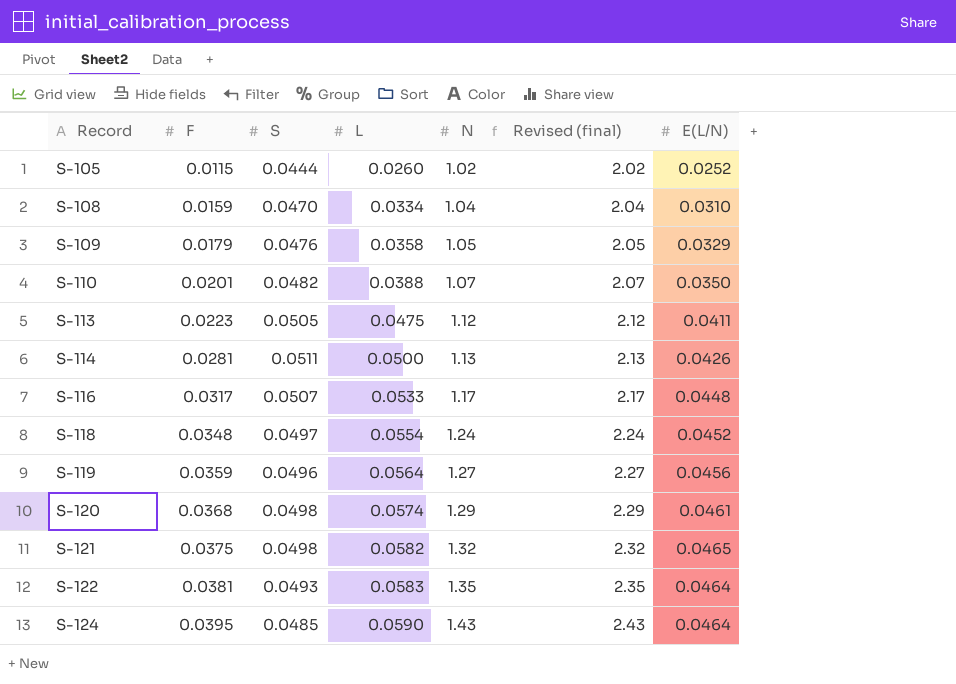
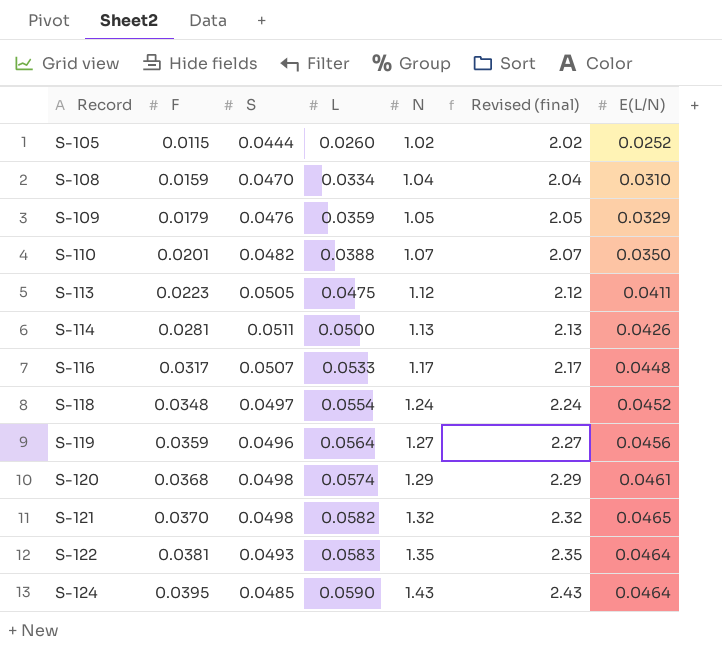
S-109 | L: 0.0358 -> 0.0359
S-121 | F: 0.0375 -> 0.0370

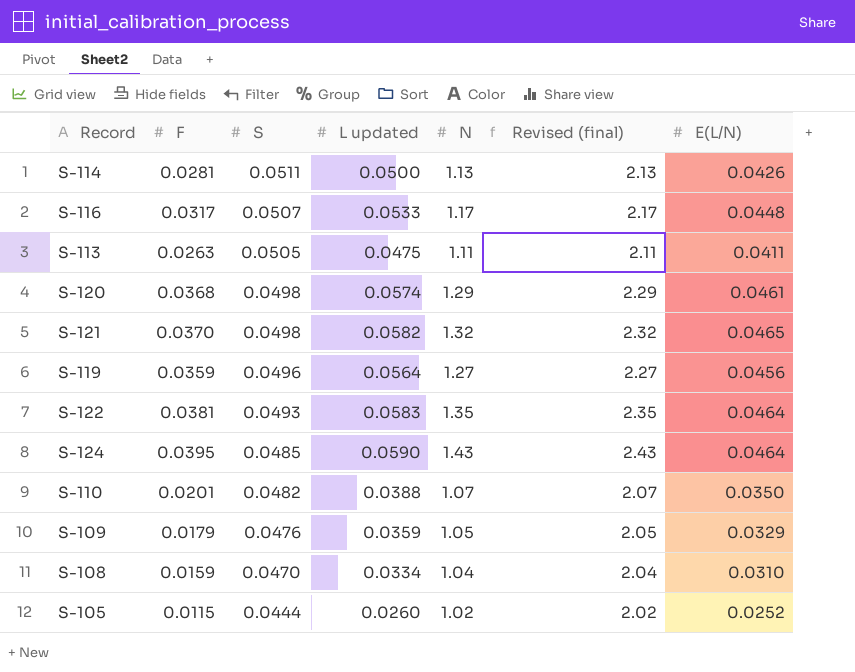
row order: Record ascending -> S descending
column name: L -> L updated
row S-118: 0.0348 | 0.0497 | 0.0554 | 1.24 | 2.24 | 0.0452 -> none
S-113 | F: 0.0223 -> 0.0263
S-113 | N: 1.12 -> 1.11
S-113 | Revised (final): 2.12 -> 2.11

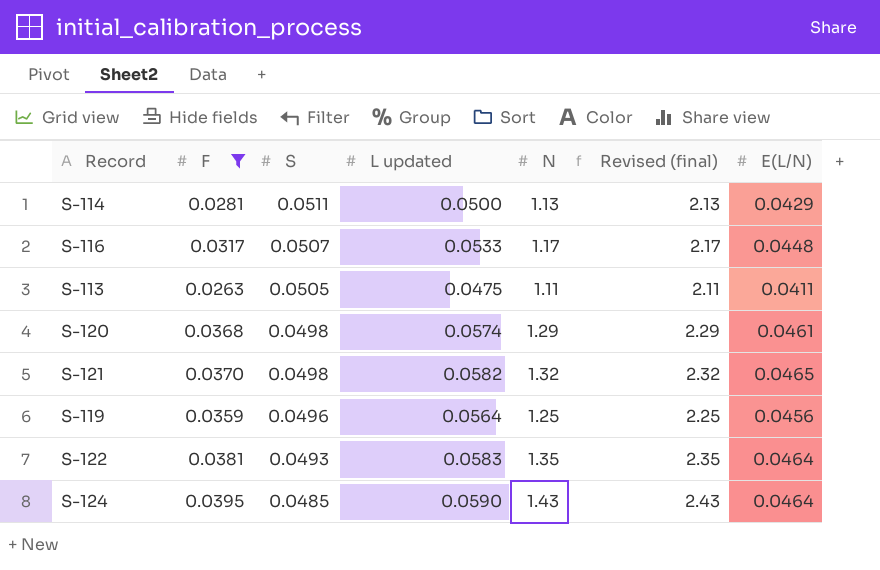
filter: none -> F >= 0.0263
S-114 | E(L/N): 0.0426 -> 0.0429
S-119 | N: 1.27 -> 1.25
S-119 | Revised (final): 2.27 -> 2.25

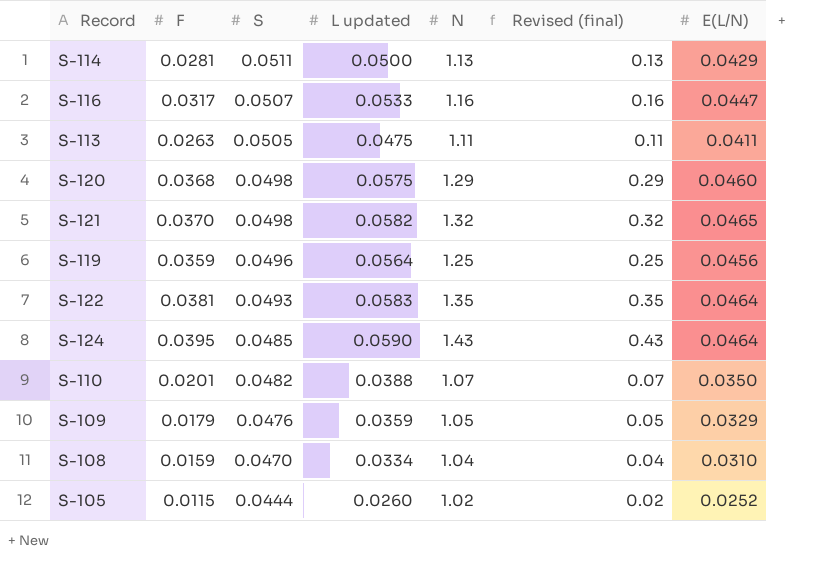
filter: F >= 0.0263 -> none
column Revised (final) | formula: [N] + 1 -> [N] - 1
S-116 | N: 1.17 -> 1.16
S-116 | E(L/N): 0.0448 -> 0.0447
S-120 | L updated: 0.0574 -> 0.0575
S-120 | E(L/N): 0.0461 -> 0.0460

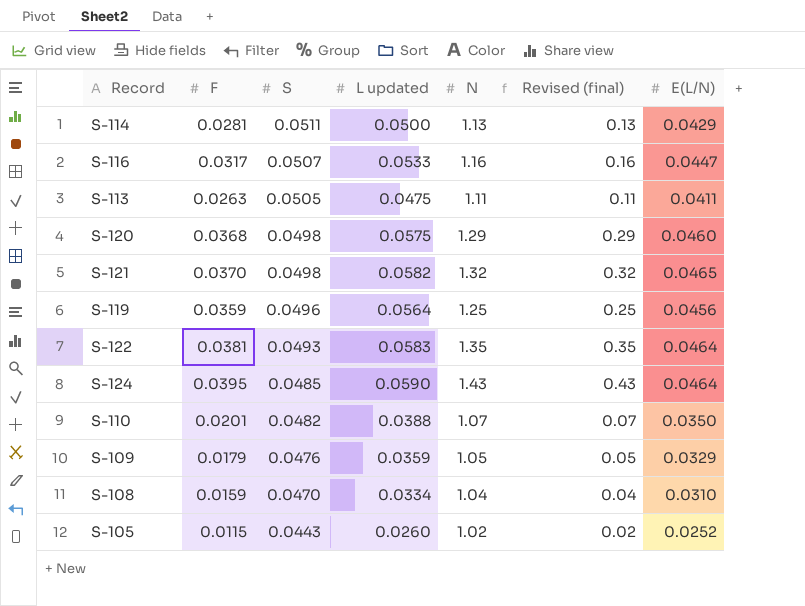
S-105 | S: 0.0444 -> 0.0443

